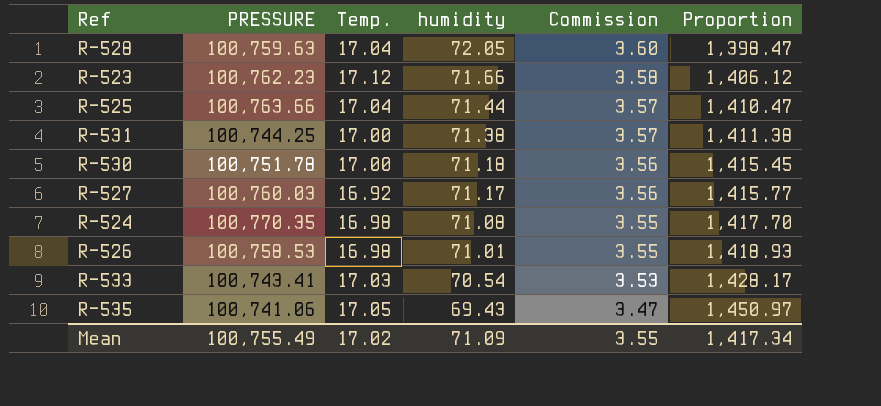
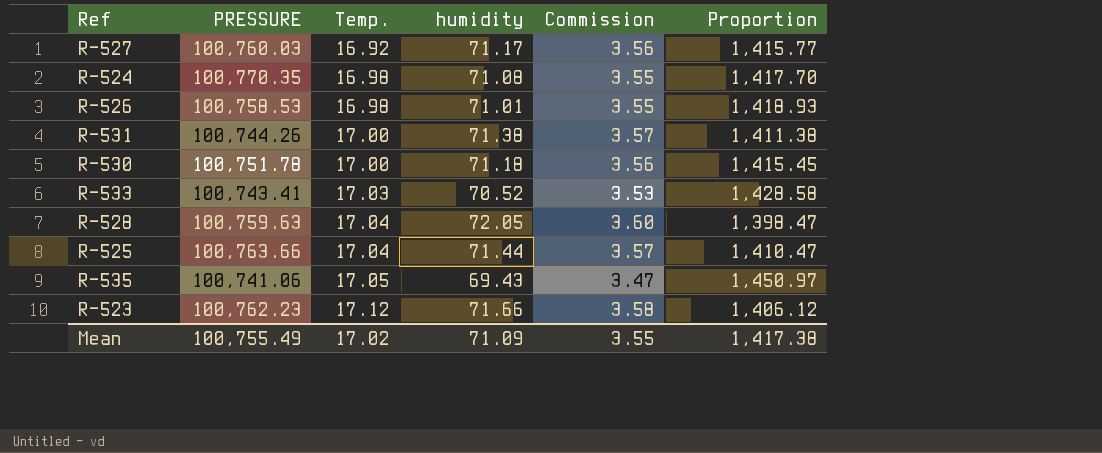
row order: humidity descending -> Temp. ascending
R-531 | PRESSURE: 100,744.25 -> 100,744.26
R-533 | humidity: 70.54 -> 70.52
R-533 | Proportion: 1,428.17 -> 1,428.58
Mean | Proportion: 1,417.34 -> 1,417.38

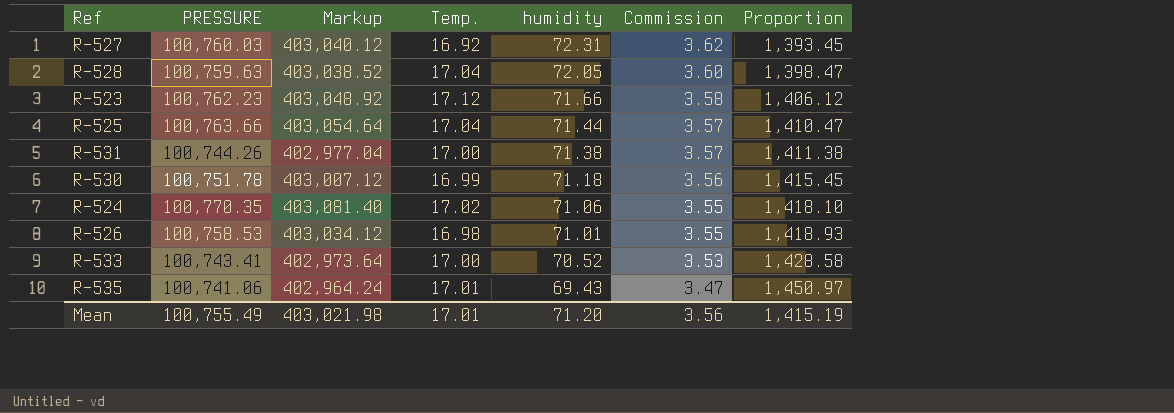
row order: Temp. ascending -> humidity descending
column Markup | formula: none -> [PRESSURE] * 4
R-527 | humidity: 71.17 -> 72.31
R-527 | Commission: 3.56 -> 3.62
R-527 | Proportion: 1,415.77 -> 1,393.45
R-530 | Temp.: 17.00 -> 16.99
R-524 | Temp.: 16.98 -> 17.02
R-524 | humidity: 71.08 -> 71.06
R-524 | Proportion: 1,417.70 -> 1,418.10
R-533 | Temp.: 17.03 -> 17.00
R-535 | Temp.: 17.05 -> 17.01
Mean | Temp.: 17.02 -> 17.01
Mean | humidity: 71.09 -> 71.20
Mean | Commission: 3.55 -> 3.56
Mean | Proportion: 1,417.38 -> 1,415.19

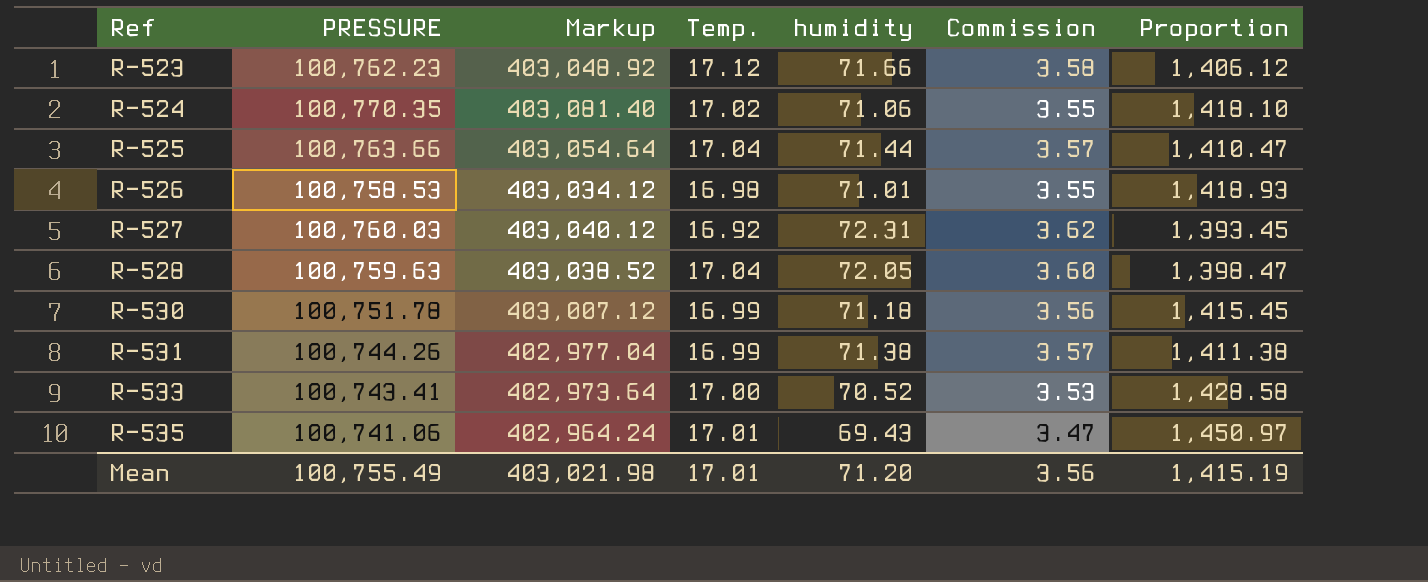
row order: humidity descending -> Ref ascending
R-531 | Temp.: 17.00 -> 16.99

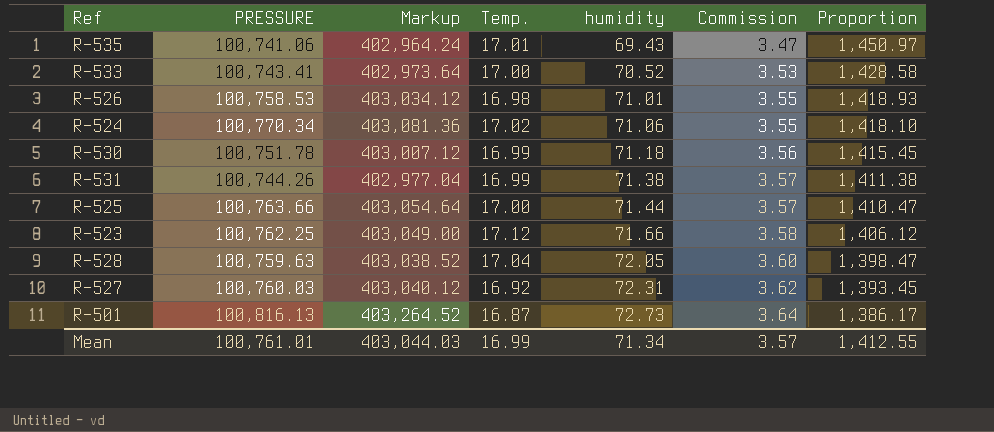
row order: Ref ascending -> humidity ascending
R-524 | PRESSURE: 100,770.35 -> 100,770.34
R-524 | Markup: 403,081.40 -> 403,081.36
R-525 | Temp.: 17.04 -> 17.00
R-523 | PRESSURE: 100,762.23 -> 100,762.25
R-523 | Markup: 403,048.92 -> 403,049.00
row R-501: none -> 100,816.13 | 403,264.52 | 16.87 | 72.73 | 3.64 | 1,386.17
Mean | PRESSURE: 100,755.49 -> 100,761.01
Mean | Markup: 403,021.98 -> 403,044.03
Mean | Temp.: 17.01 -> 16.99
Mean | humidity: 71.20 -> 71.34
Mean | Commission: 3.56 -> 3.57
Mean | Proportion: 1,415.19 -> 1,412.55

